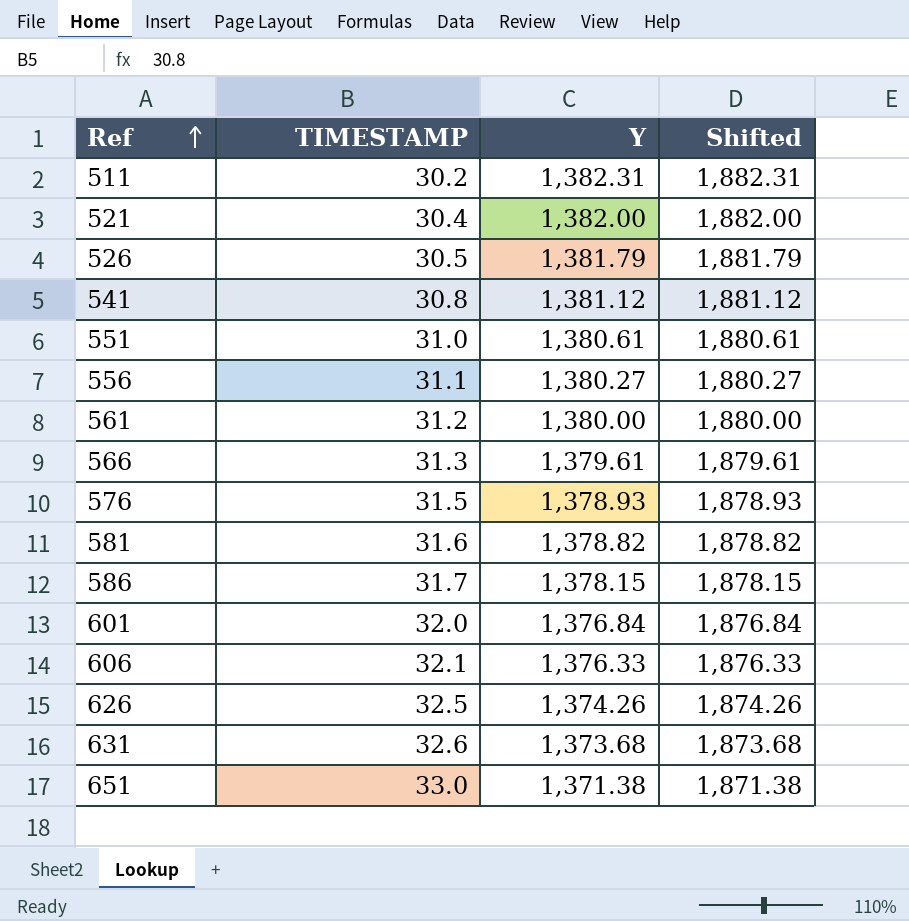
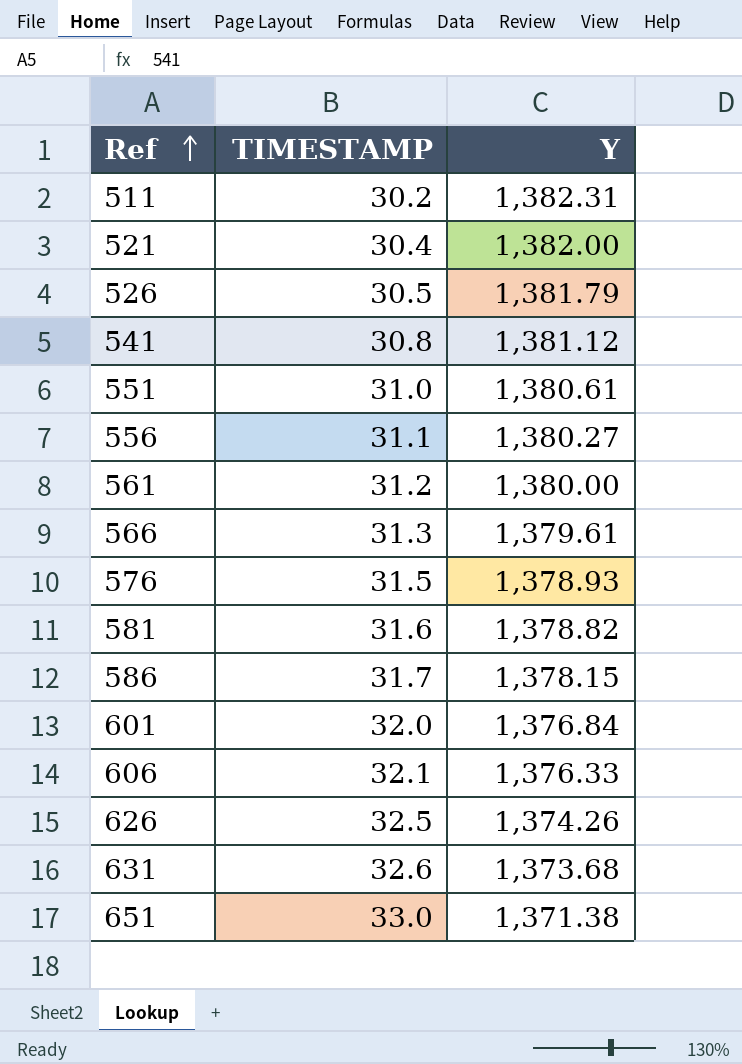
column Shifted | formula: [Y] + 500 -> none

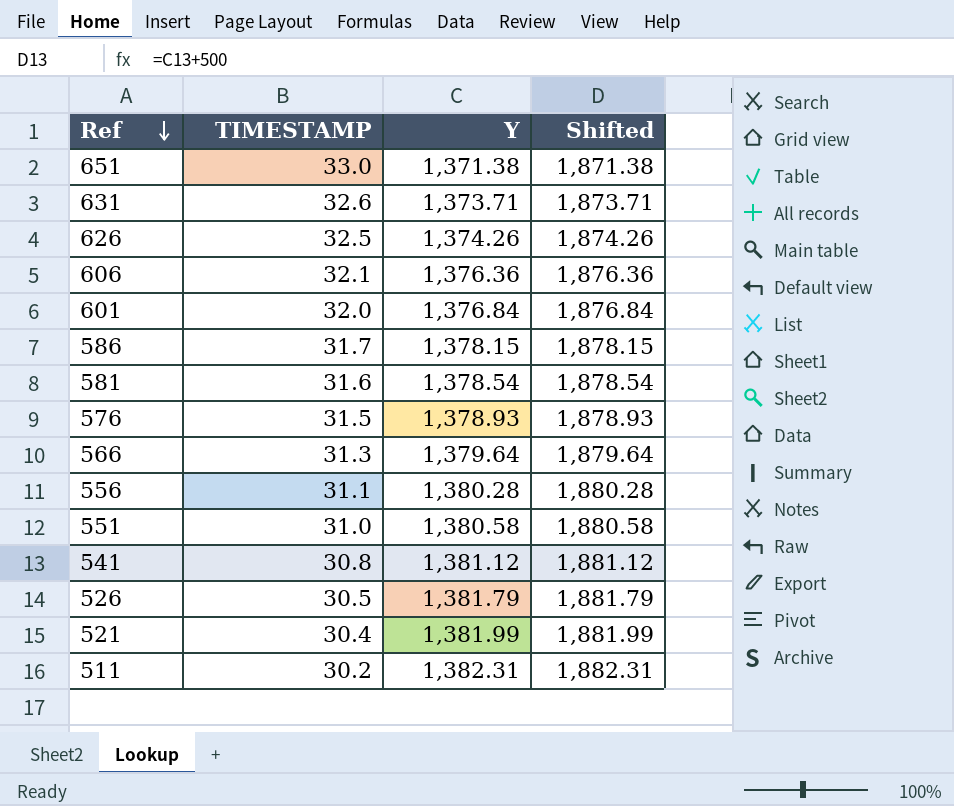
row order: Ref ascending -> Ref descending
column Shifted | formula: none -> [Y] + 500
row 561: 31.2 | 1,380.00 -> none
631 | Y: 1,373.68 -> 1,373.71
606 | Y: 1,376.33 -> 1,376.36
581 | Y: 1,378.82 -> 1,378.54
566 | Y: 1,379.61 -> 1,379.64
556 | Y: 1,380.27 -> 1,380.28
551 | Y: 1,380.61 -> 1,380.58
521 | Y: 1,382.00 -> 1,381.99

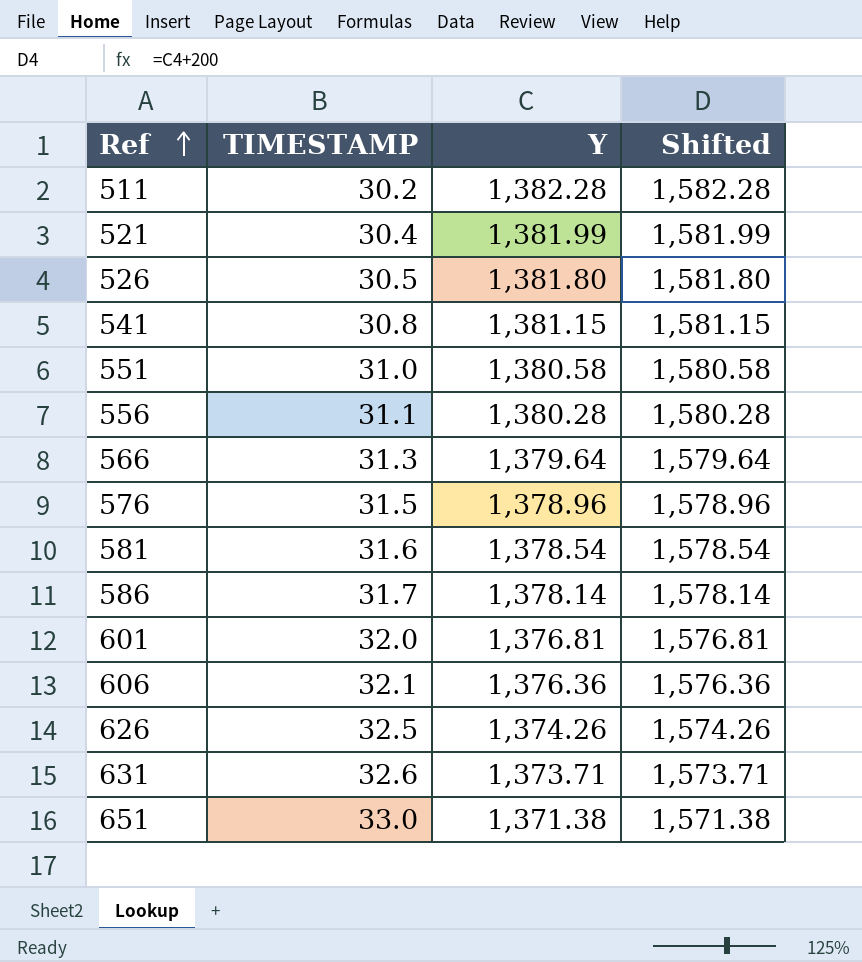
row order: Ref descending -> Ref ascending
column Shifted | formula: [Y] + 500 -> [Y] + 200
511 | Y: 1,382.31 -> 1,382.28
526 | Y: 1,381.79 -> 1,381.80
541 | Y: 1,381.12 -> 1,381.15
576 | Y: 1,378.93 -> 1,378.96
586 | Y: 1,378.15 -> 1,378.14
601 | Y: 1,376.84 -> 1,376.81

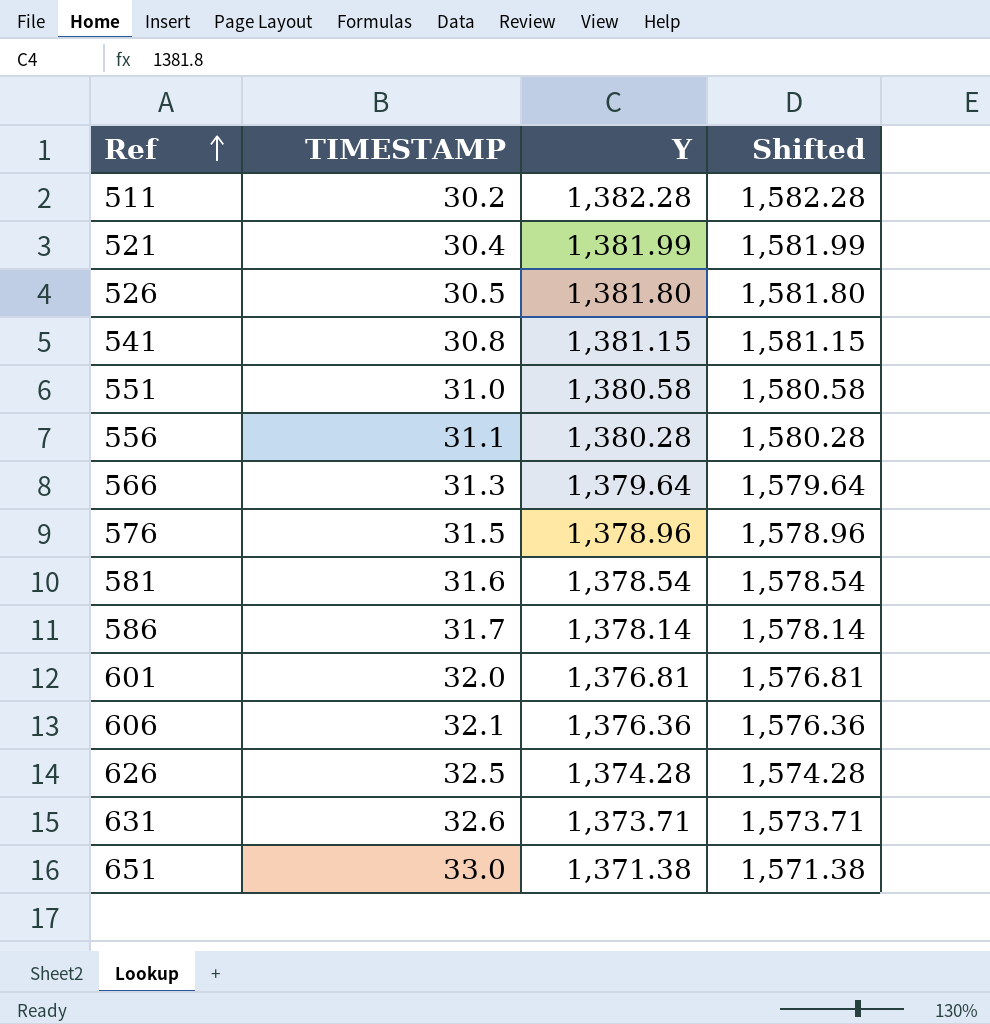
626 | Y: 1,374.26 -> 1,374.28
626 | Shifted: 1,574.26 -> 1,574.28

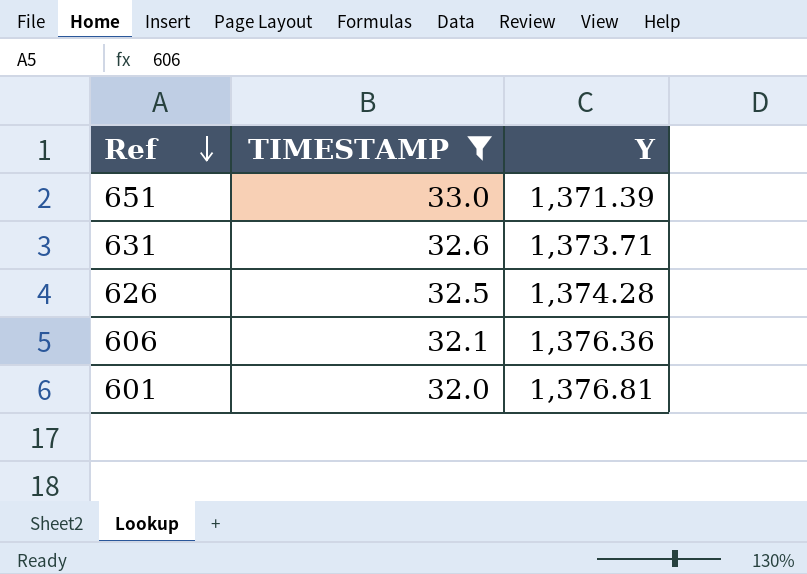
filter: none -> TIMESTAMP >= 32.0
row order: Ref ascending -> Ref descending
column Shifted | formula: [Y] + 200 -> none
651 | Y: 1,371.38 -> 1,371.39

